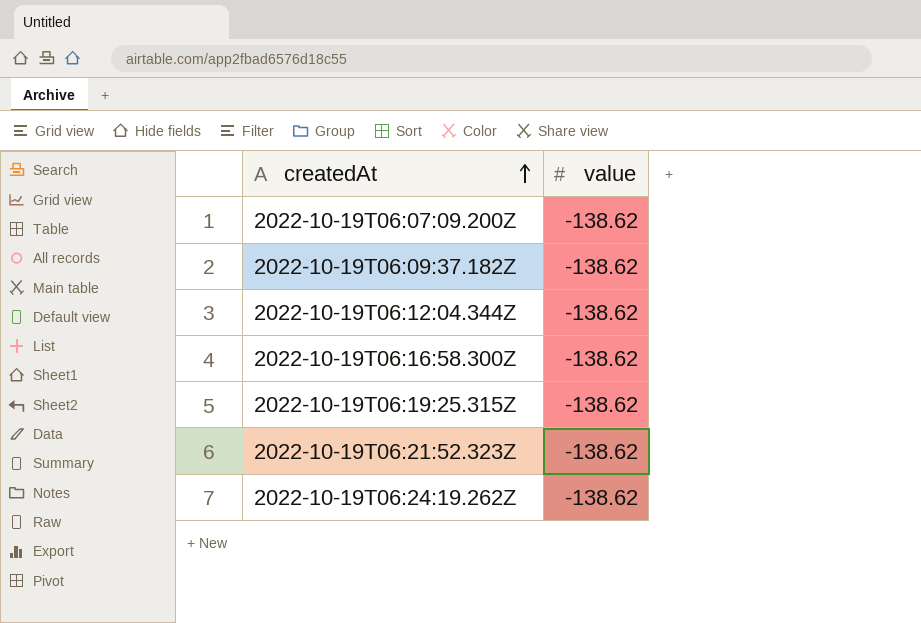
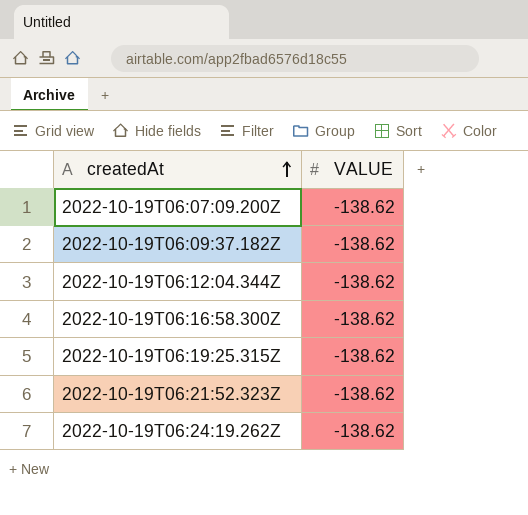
column name: value -> VALUE

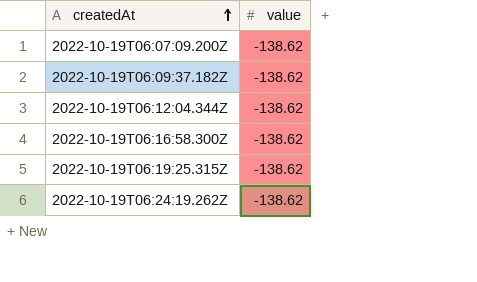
column name: VALUE -> value
row 2022-10-19T06:21:52.323Z: -138.62 -> none

